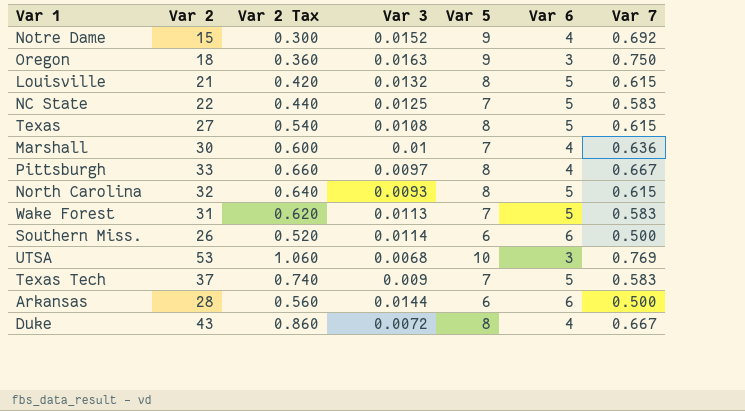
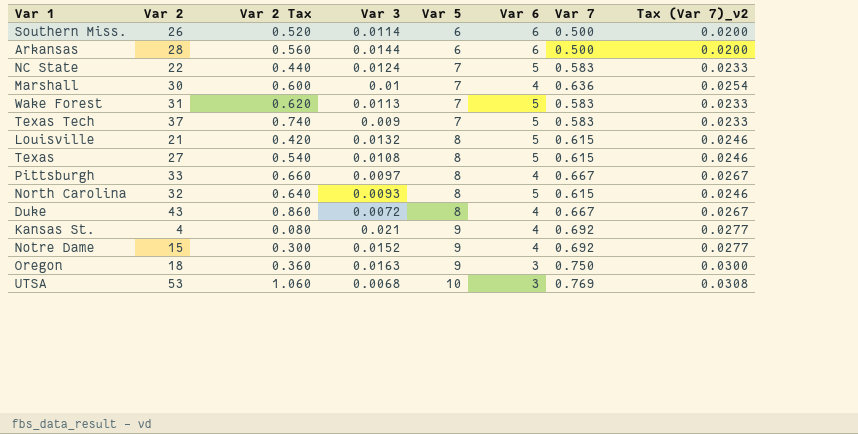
row order: none -> Var 5 ascending
column Tax (Var 7)_v2 | formula: none -> [Var 7] * 0.04
NC State | Var 3: 0.0125 -> 0.0124
row Kansas St.: none -> 4 | 0.080 | 0.021 | 9 | 4 | 0.692 | 0.0277

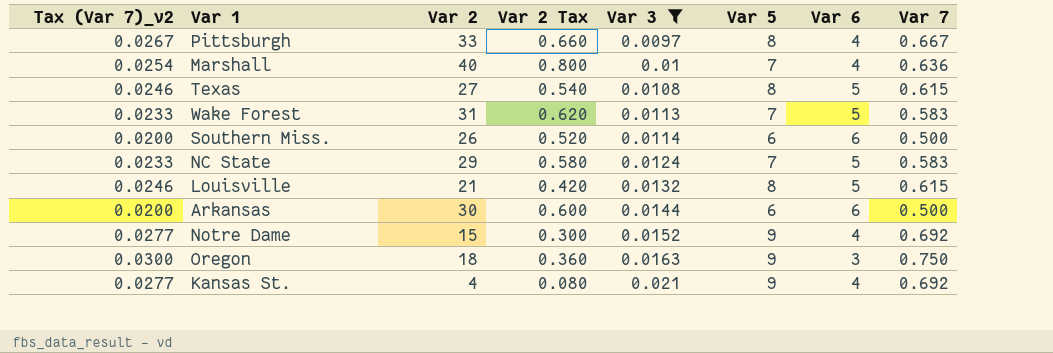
filter: none -> Var 3 >= 0.0097
row order: Var 5 ascending -> Var 3 ascending
column Tax (Var 7)_v2 | position: 8 -> 1
Marshall | Var 2: 30 -> 40
Marshall | Var 2 Tax: 0.600 -> 0.800
NC State | Var 2: 22 -> 29
NC State | Var 2 Tax: 0.440 -> 0.580
Arkansas | Var 2: 28 -> 30
Arkansas | Var 2 Tax: 0.560 -> 0.600

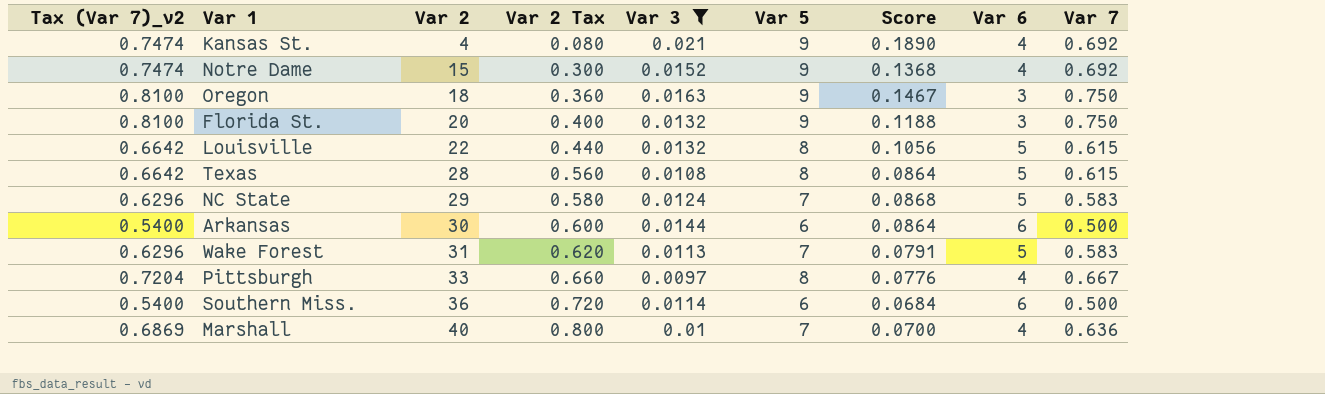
row order: Var 3 ascending -> Var 2 ascending
column Tax (Var 7)_v2 | formula: [Var 7] * 0.04 -> [Var 7] * 1.08
column Score | formula: none -> [Var 3] * [Var 5]
row Florida St.: none -> 0.8100 | 20 | 0.400 | 0.0132 | 9 | 0.1188 | 3 | 0.750
Louisville | Var 2: 21 -> 22
Louisville | Var 2 Tax: 0.420 -> 0.440
Texas | Var 2: 27 -> 28
Texas | Var 2 Tax: 0.540 -> 0.560
Southern Miss. | Var 2: 26 -> 36
Southern Miss. | Var 2 Tax: 0.520 -> 0.720

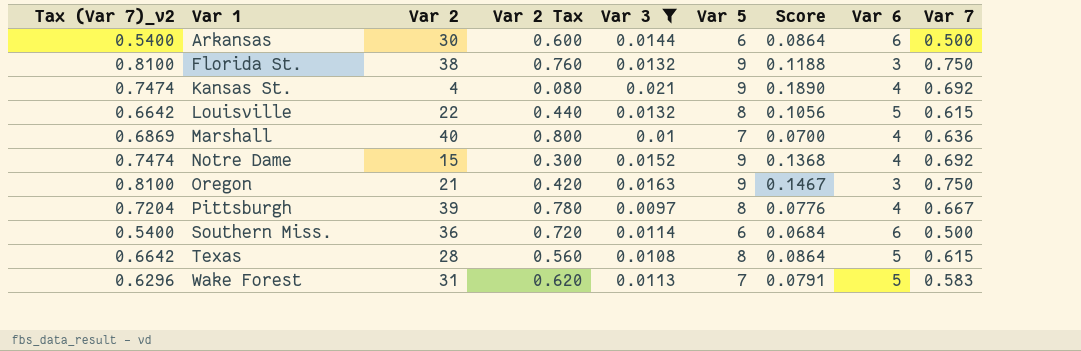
row order: Var 2 ascending -> Var 1 ascending
row NC State: 0.6296 | 29 | 0.580 | 0.0124 | 7 | 0.0868 | 5 | 0.583 -> none
Florida St. | Var 2: 20 -> 38
Florida St. | Var 2 Tax: 0.400 -> 0.760
Oregon | Var 2: 18 -> 21
Oregon | Var 2 Tax: 0.360 -> 0.420
Pittsburgh | Var 2: 33 -> 39
Pittsburgh | Var 2 Tax: 0.660 -> 0.780

